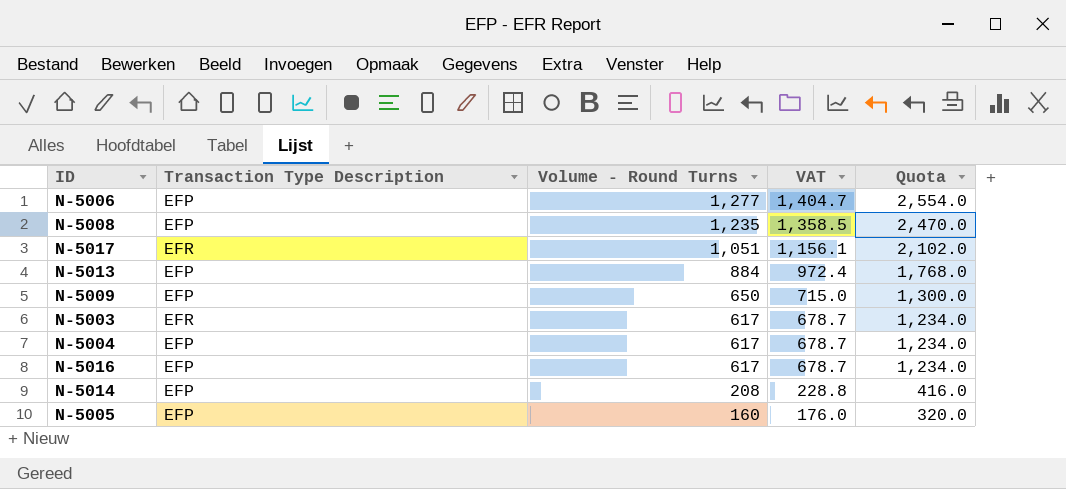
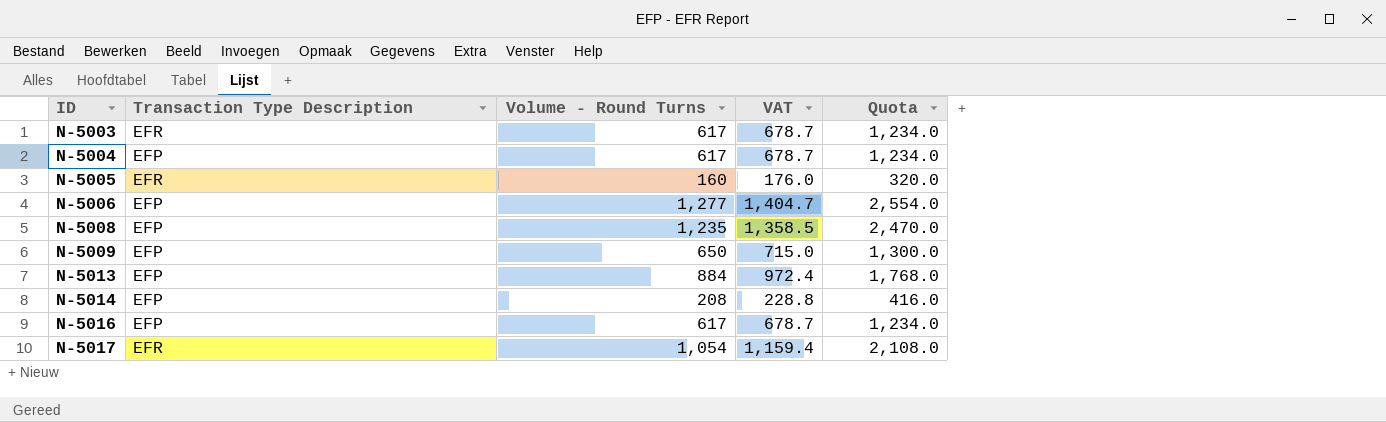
row order: Volume - Round Turns descending -> ID ascending
N-5005 | Transaction Type Description: EFP -> EFR
N-5017 | Volume - Round Turns: 1,051 -> 1,054
N-5017 | VAT: 1,156.1 -> 1,159.4
N-5017 | Quota: 2,102.0 -> 2,108.0

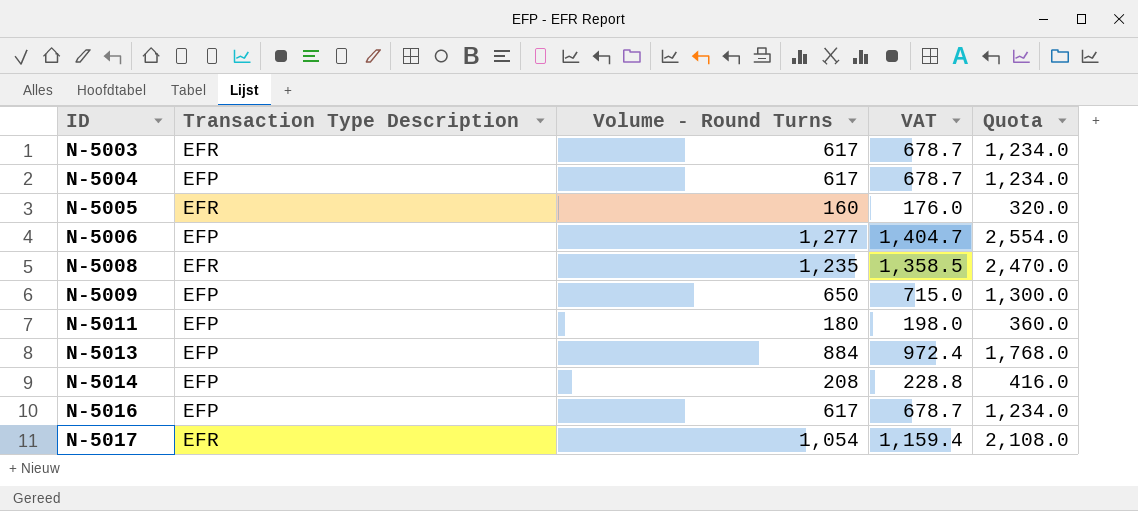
N-5008 | Transaction Type Description: EFP -> EFR
row N-5011: none -> EFP | 180 | 198.0 | 360.0

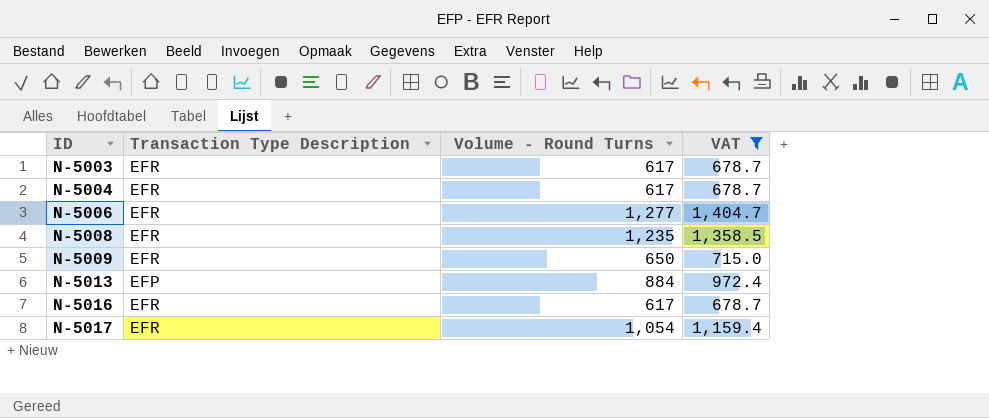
filter: none -> VAT >= 678.7
column Quota | formula: [Volume - Round Turns] * 2 -> none
N-5004 | Transaction Type Description: EFP -> EFR
N-5006 | Transaction Type Description: EFP -> EFR
N-5009 | Transaction Type Description: EFP -> EFR
N-5016 | Transaction Type Description: EFP -> EFR

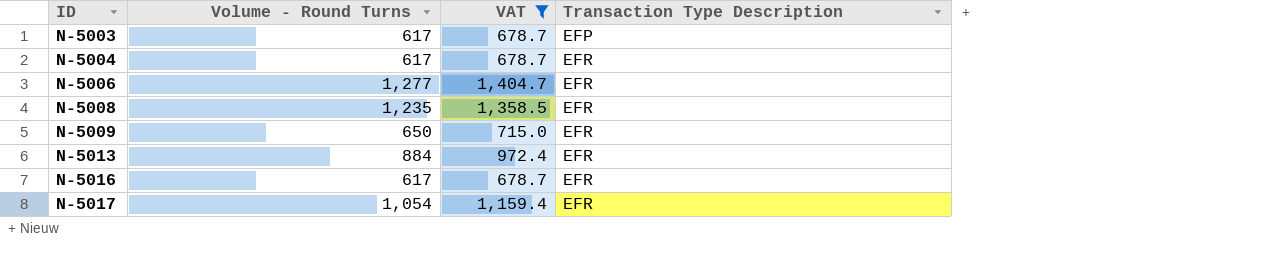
column Transaction Type Description | position: 2 -> 4
N-5003 | Transaction Type Description: EFR -> EFP
N-5013 | Transaction Type Description: EFP -> EFR

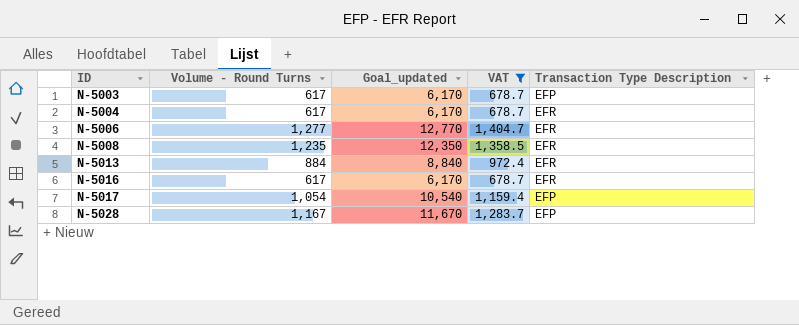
column Goal_updated | formula: none -> [Volume - Round Turns] * 10
row N-5009: 650 | 715.0 | EFR -> none
N-5017 | Transaction Type Description: EFR -> EFP
row N-5028: none -> 1,167 | 11,670 | 1,283.7 | EFP

